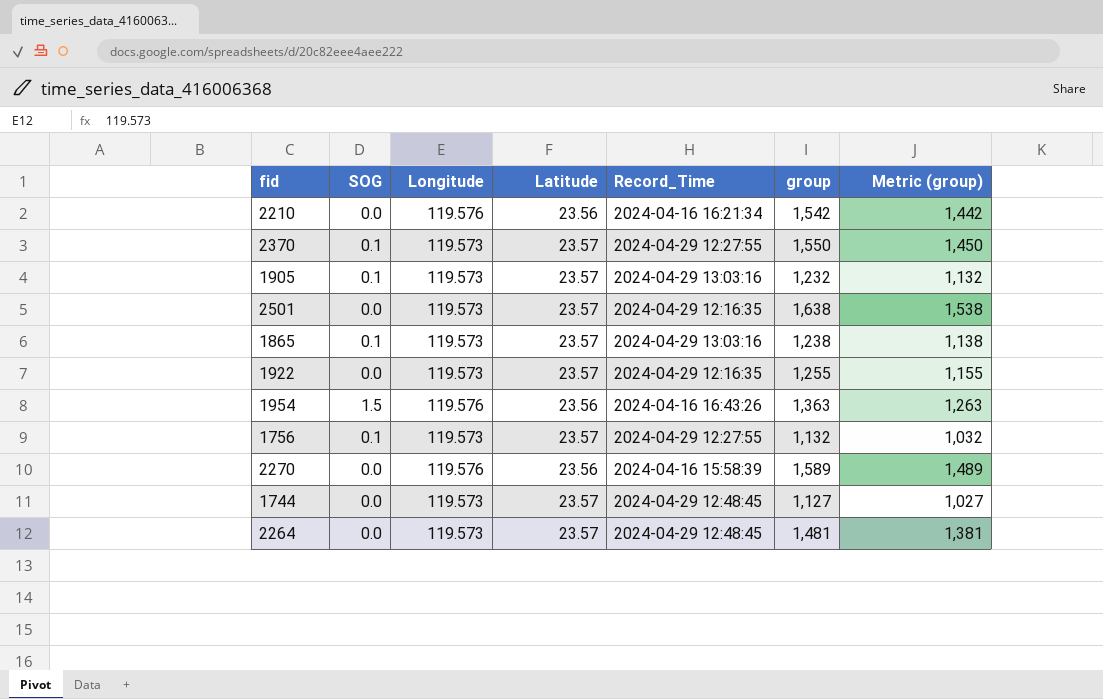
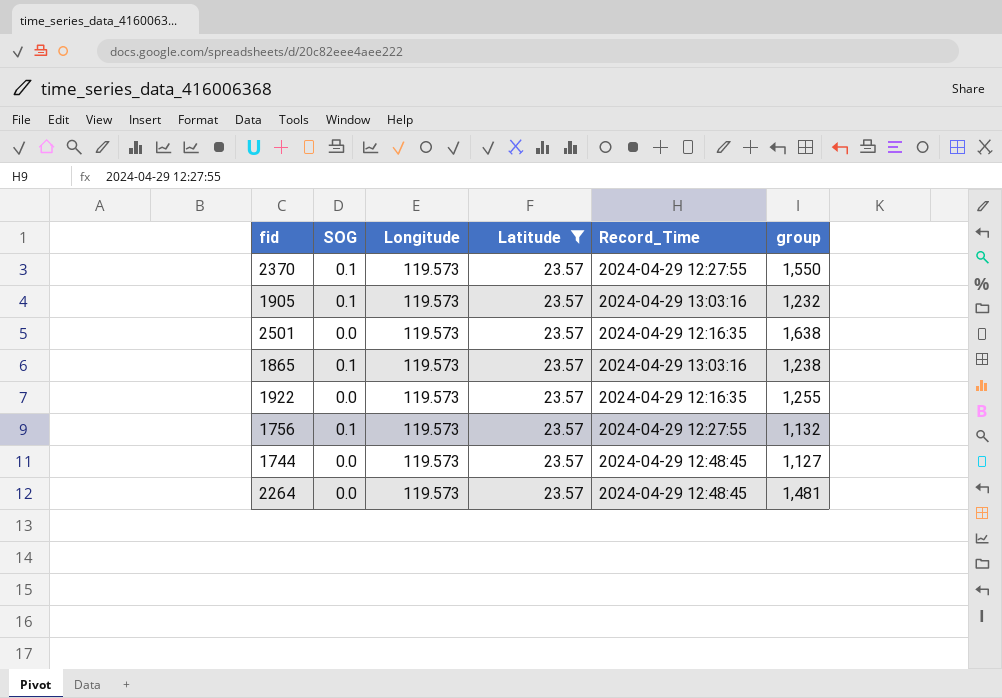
filter: none -> Latitude = 23.57
column Metric (group) | formula: [group] - 100 -> none

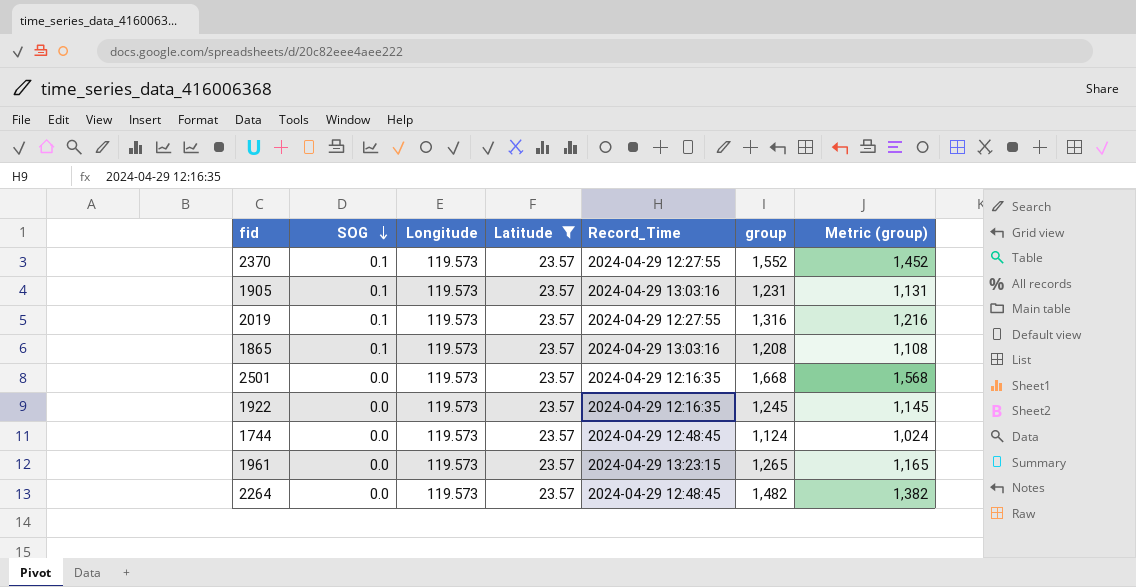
row order: none -> SOG descending
column Metric (group) | formula: none -> [group] - 100
row 1756: 0.1 | 119.573 | 23.57 | 2024-04-29 12:27:55 | 1,132 -> none
2370 | group: 1,550 -> 1,552
1905 | group: 1,232 -> 1,231
row 2019: none -> 0.1 | 119.573 | 23.57 | 2024-04-29 12:27:55 | 1,316 | 1,216
1865 | group: 1,238 -> 1,208
2501 | group: 1,638 -> 1,668
1922 | group: 1,255 -> 1,245
1744 | group: 1,127 -> 1,124
row 1961: none -> 0.0 | 119.573 | 23.57 | 2024-04-29 13:23:15 | 1,265 | 1,165
2264 | group: 1,481 -> 1,482

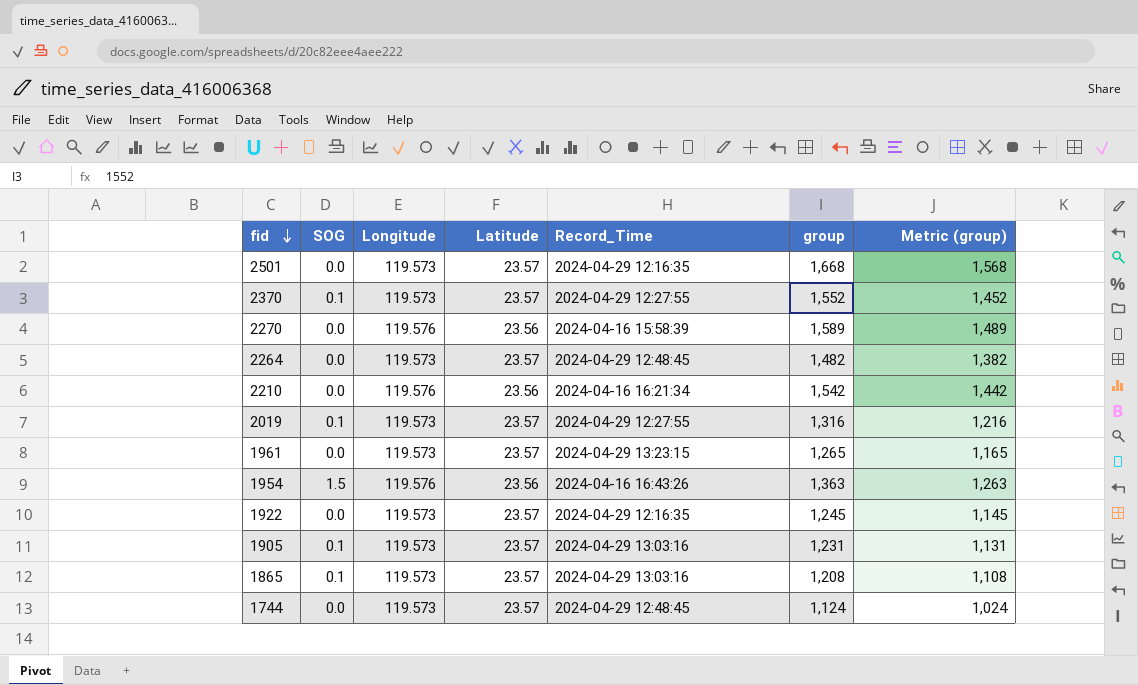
filter: Latitude = 23.57 -> none
row order: SOG descending -> fid descending

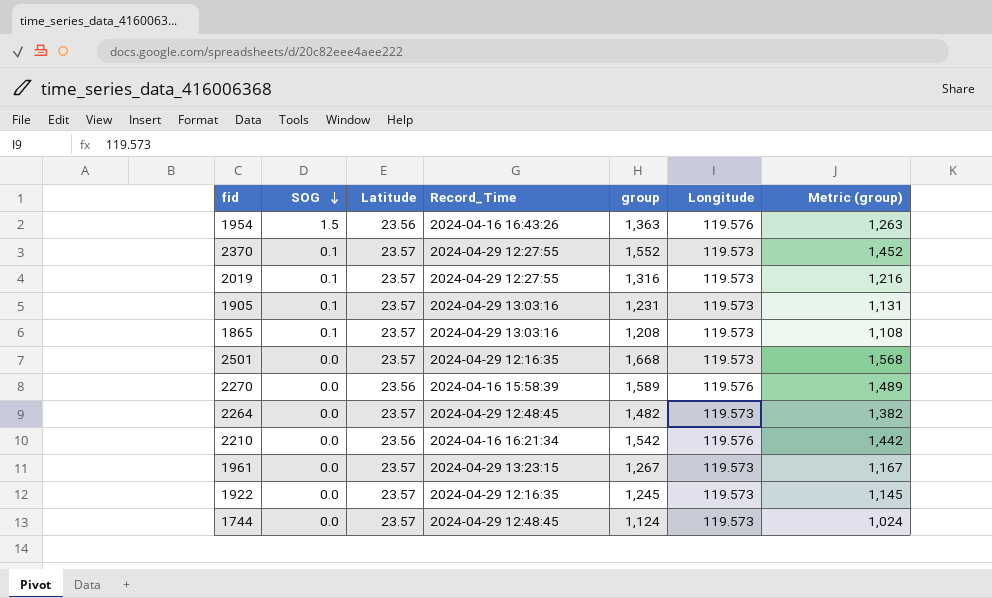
row order: fid descending -> SOG descending
column Longitude | position: 3 -> 6
1961 | group: 1,265 -> 1,267
1961 | Metric (group): 1,165 -> 1,167

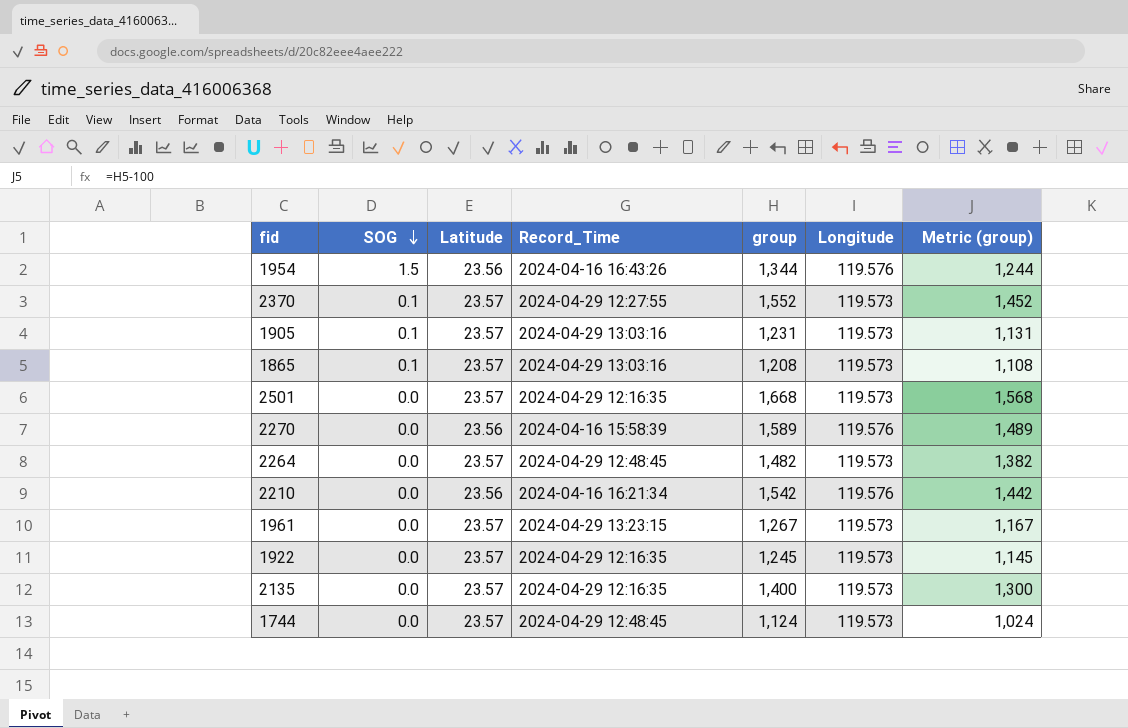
row 2019: 0.1 | 23.57 | 2024-04-29 12:27:55 | 1,316 | 119.573 | 1,216 -> none
1954 | group: 1,363 -> 1,344
1954 | Metric (group): 1,263 -> 1,244
row 2135: none -> 0.0 | 23.57 | 2024-04-29 12:16:35 | 1,400 | 119.573 | 1,300

